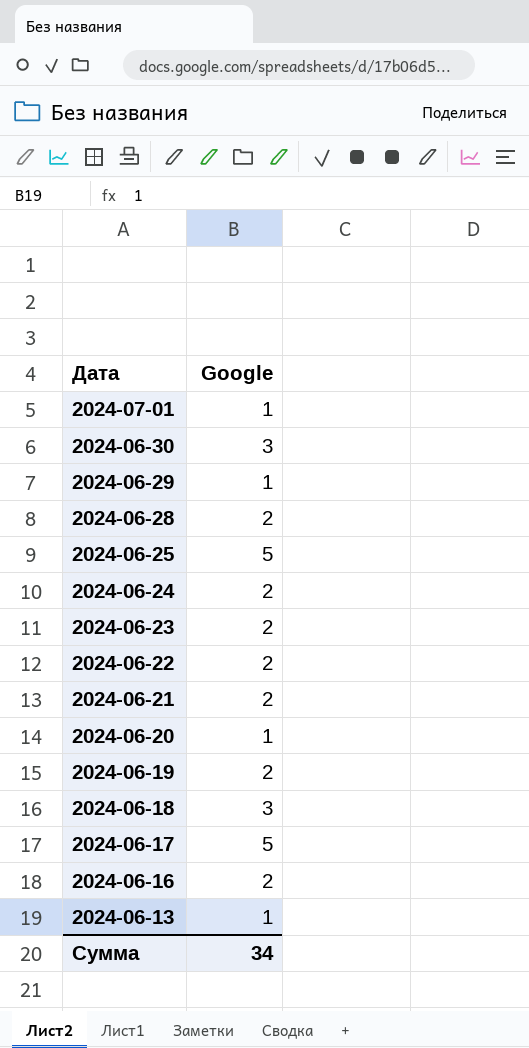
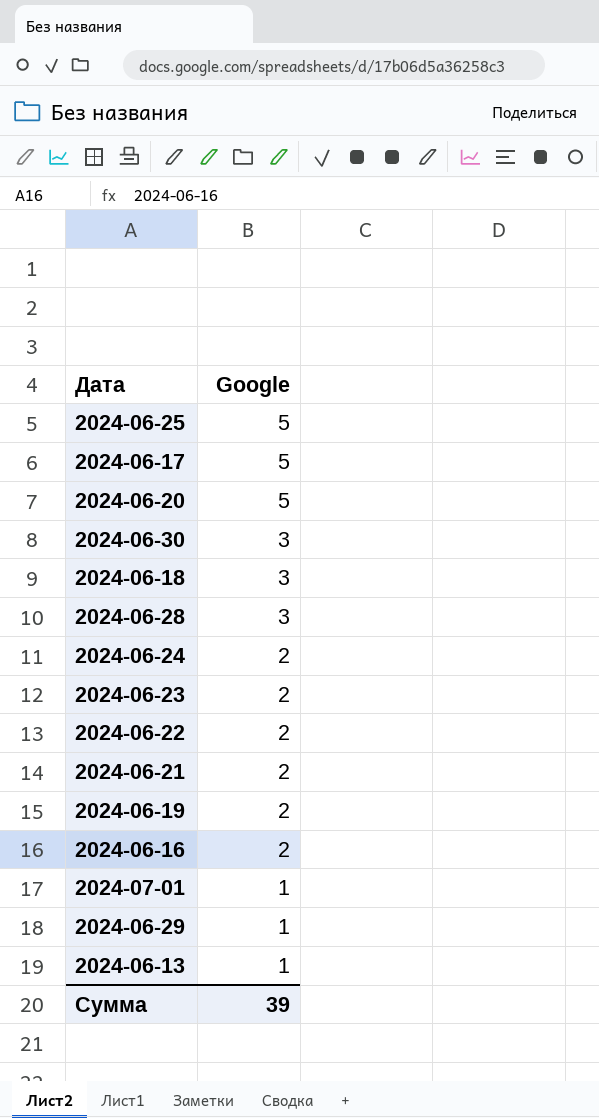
row order: Дата descending -> Google descending
2024-06-20 | Google: 1 -> 5
2024-06-28 | Google: 2 -> 3
Сумма | Google: 34 -> 39

